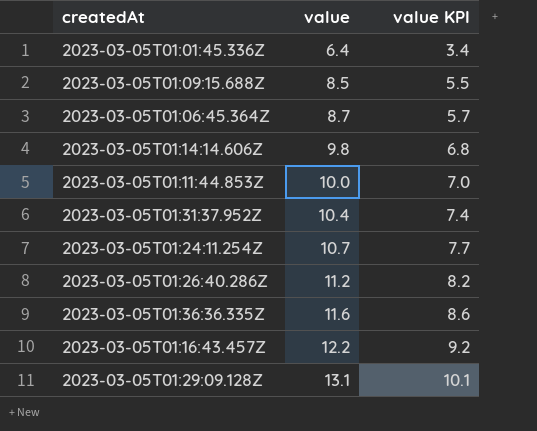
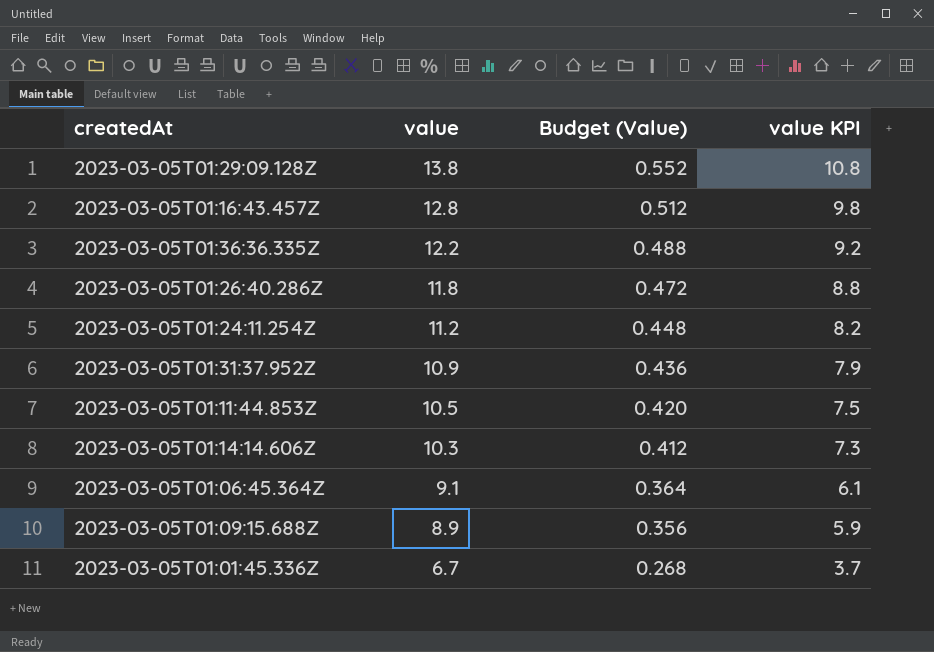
row order: value ascending -> value descending
column Budget (Value) | formula: none -> [value] * 0.04
2023-03-05T01:29:09.128Z | value: 13.1 -> 13.8
2023-03-05T01:29:09.128Z | value KPI: 10.1 -> 10.8
2023-03-05T01:16:43.457Z | value: 12.2 -> 12.8
2023-03-05T01:16:43.457Z | value KPI: 9.2 -> 9.8
2023-03-05T01:36:36.335Z | value: 11.6 -> 12.2
2023-03-05T01:36:36.335Z | value KPI: 8.6 -> 9.2
2023-03-05T01:26:40.286Z | value: 11.2 -> 11.8
2023-03-05T01:26:40.286Z | value KPI: 8.2 -> 8.8
2023-03-05T01:24:11.254Z | value: 10.7 -> 11.2
2023-03-05T01:24:11.254Z | value KPI: 7.7 -> 8.2
2023-03-05T01:31:37.952Z | value: 10.4 -> 10.9
2023-03-05T01:31:37.952Z | value KPI: 7.4 -> 7.9
2023-03-05T01:11:44.853Z | value: 10.0 -> 10.5
2023-03-05T01:11:44.853Z | value KPI: 7.0 -> 7.5
2023-03-05T01:14:14.606Z | value: 9.8 -> 10.3
2023-03-05T01:14:14.606Z | value KPI: 6.8 -> 7.3
2023-03-05T01:06:45.364Z | value: 8.7 -> 9.1
2023-03-05T01:06:45.364Z | value KPI: 5.7 -> 6.1
2023-03-05T01:09:15.688Z | value: 8.5 -> 8.9
2023-03-05T01:09:15.688Z | value KPI: 5.5 -> 5.9
2023-03-05T01:01:45.336Z | value: 6.4 -> 6.7
2023-03-05T01:01:45.336Z | value KPI: 3.4 -> 3.7

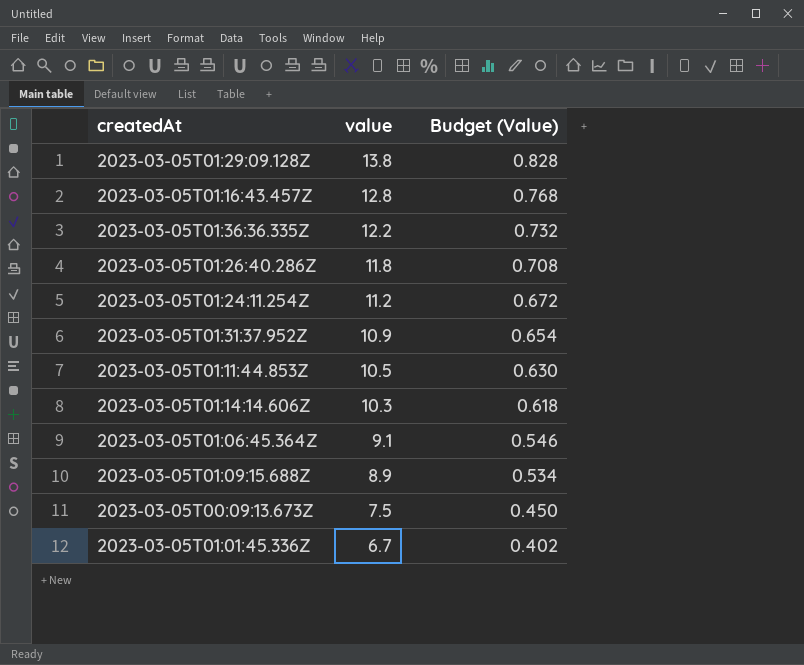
column value KPI | formula: [value] - 3 -> none
column Budget (Value) | formula: [value] * 0.04 -> [value] * 0.06
row 2023-03-05T00:09:13.673Z: none -> 7.5 | 0.450

